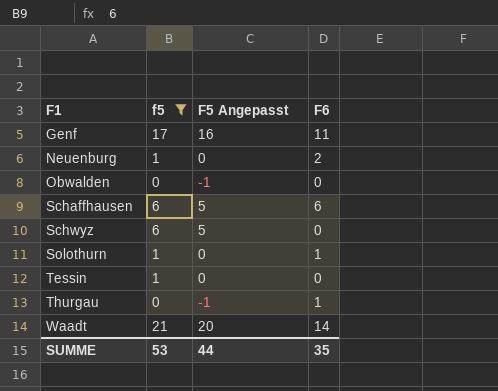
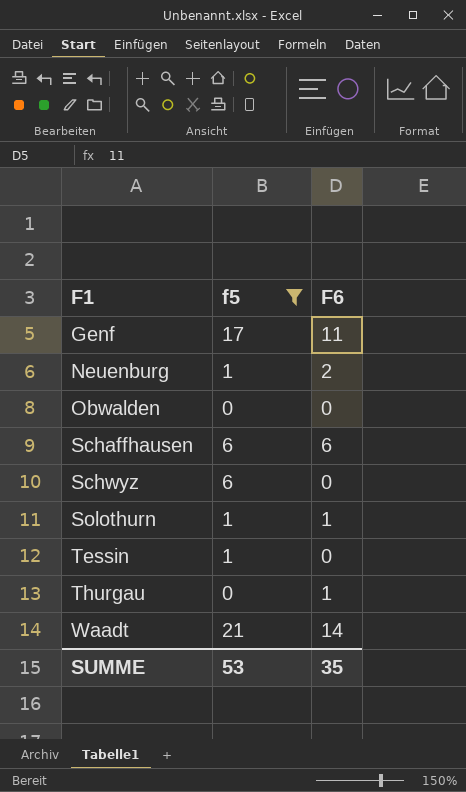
column F5 Angepasst | formula: [f5] - 1 -> none

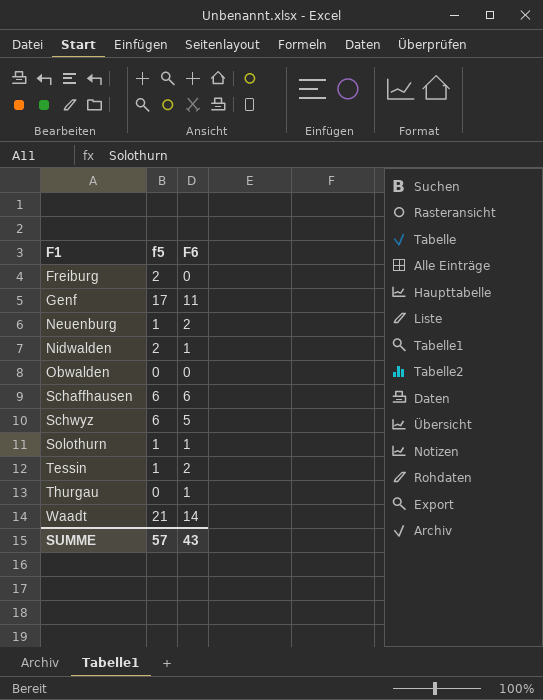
filter: f5 != 2 -> none
Schwyz | F6: 0 -> 5
Tessin | F6: 0 -> 2
SUMME | f5: 53 -> 57
SUMME | F6: 35 -> 43

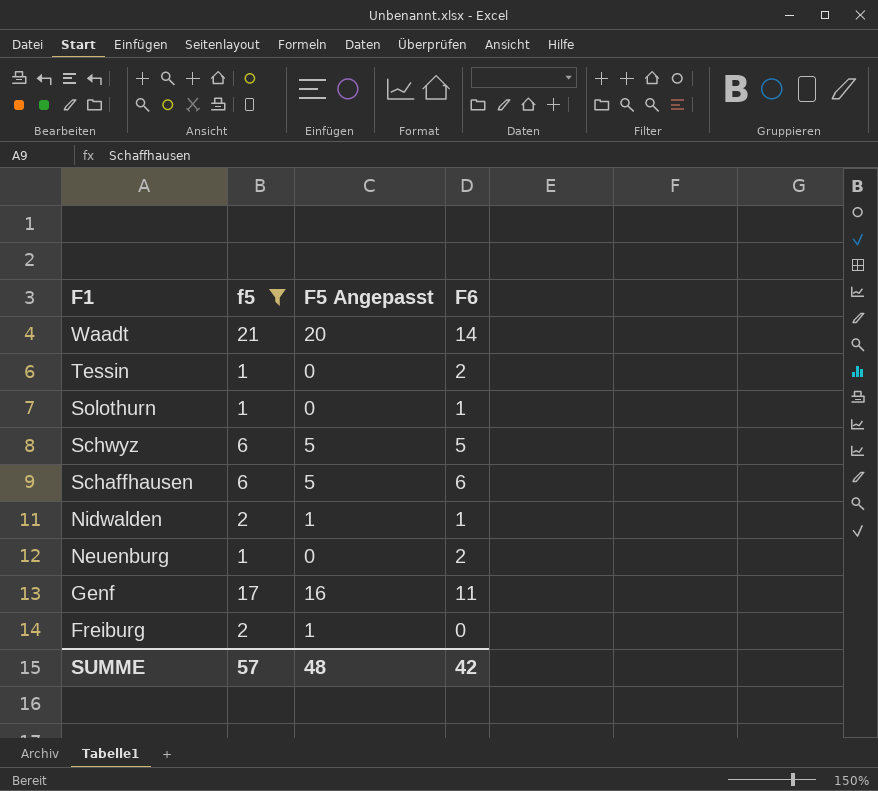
filter: none -> f5 != 0
row order: F1 ascending -> F1 descending
column F5 Angepasst | formula: none -> [f5] - 1
SUMME | F6: 43 -> 42

